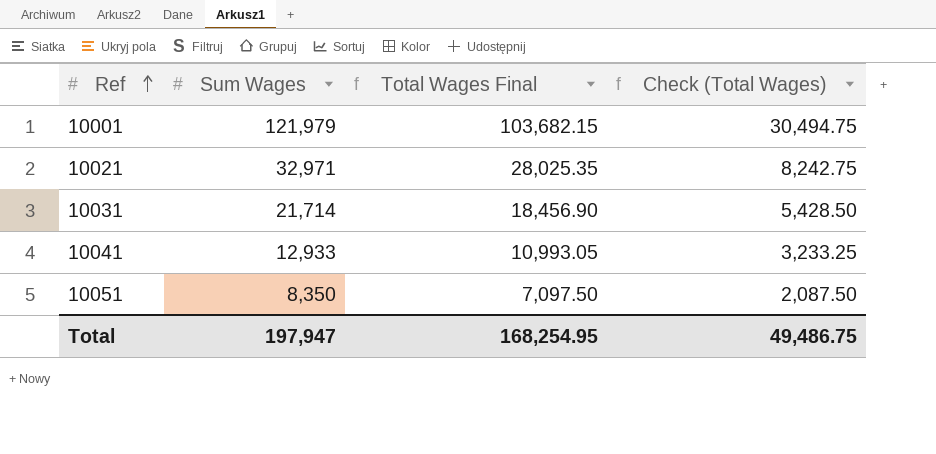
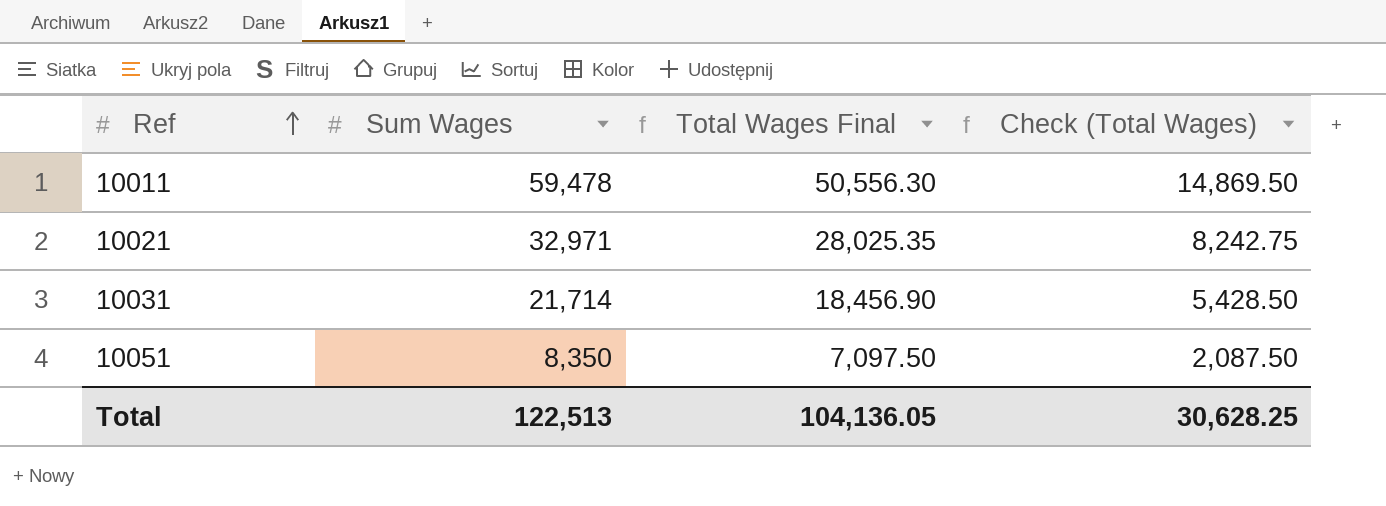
row 10001: 121,979 | 103,682.15 | 30,494.75 -> none
row 10041: 12,933 | 10,993.05 | 3,233.25 -> none
row 10011: none -> 59,478 | 50,556.30 | 14,869.50
Total | Sum Wages: 197,947 -> 122,513
Total | Total Wages Final: 168,254.95 -> 104,136.05
Total | Check (Total Wages): 49,486.75 -> 30,628.25

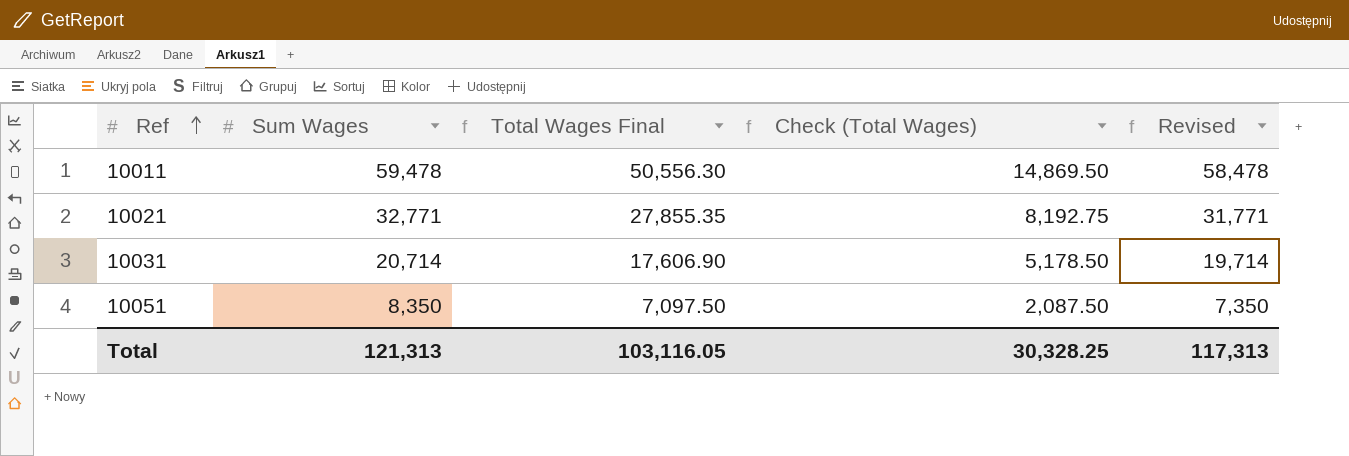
column Revised | formula: none -> [Sum Wages] - 1000
10021 | Sum Wages: 32,971 -> 32,771
10021 | Total Wages Final: 28,025.35 -> 27,855.35
10021 | Check (Total Wages): 8,242.75 -> 8,192.75
10031 | Sum Wages: 21,714 -> 20,714
10031 | Total Wages Final: 18,456.90 -> 17,606.90
10031 | Check (Total Wages): 5,428.50 -> 5,178.50
Total | Sum Wages: 122,513 -> 121,313
Total | Total Wages Final: 104,136.05 -> 103,116.05
Total | Check (Total Wages): 30,628.25 -> 30,328.25

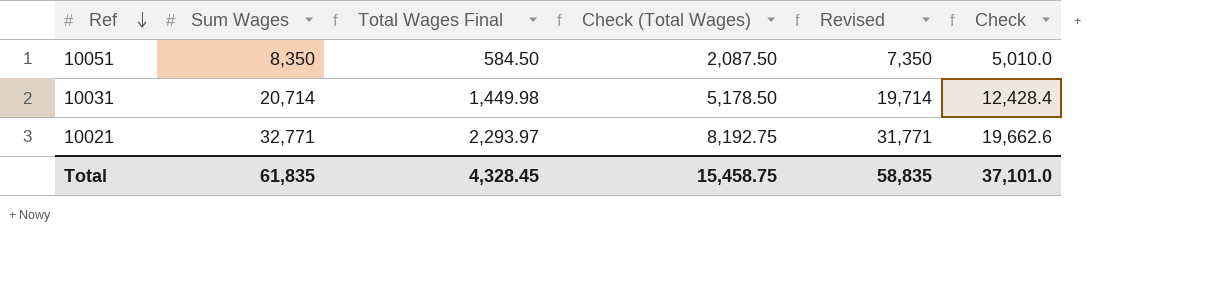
row order: Ref ascending -> Ref descending
column Total Wages Final | formula: [Sum Wages] * 0.85 -> [Sum Wages] * 0.07
column Check | formula: none -> [Sum Wages] * 0.6
row 10011: 59,478 | 50,556.30 | 14,869.50 | 58,478 -> none
Total | Sum Wages: 121,313 -> 61,835
Total | Total Wages Final: 103,116.05 -> 4,328.45
Total | Check (Total Wages): 30,328.25 -> 15,458.75
Total | Revised: 117,313 -> 58,835

